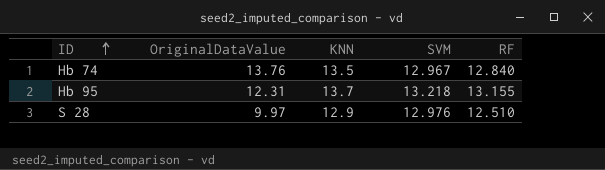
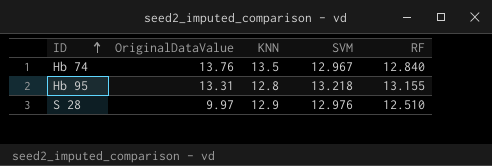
Hb 95 | OriginalDataValue: 12.31 -> 13.31
Hb 95 | KNN: 13.7 -> 12.8

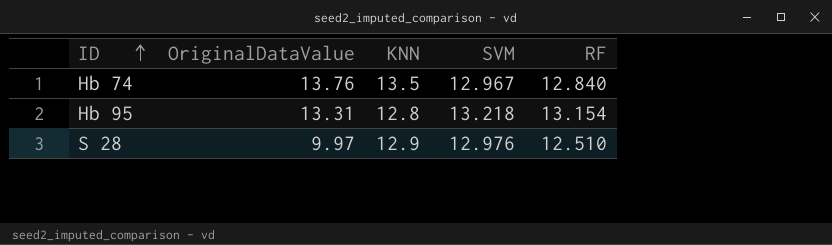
Hb 95 | RF: 13.155 -> 13.154

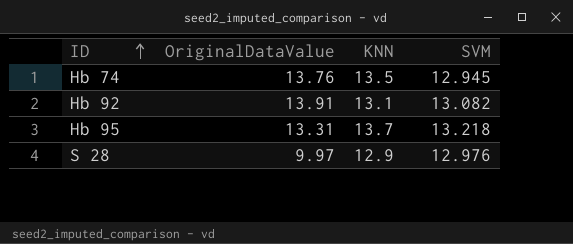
column RF | position: 5 -> none
Hb 74 | SVM: 12.967 -> 12.945
row Hb 92: none -> 13.91 | 13.1 | 13.082
Hb 95 | KNN: 12.8 -> 13.7

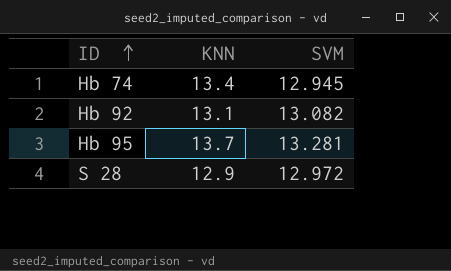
column OriginalDataValue | position: 2 -> none
Hb 74 | KNN: 13.5 -> 13.4
Hb 95 | SVM: 13.218 -> 13.281
S 28 | SVM: 12.976 -> 12.972

